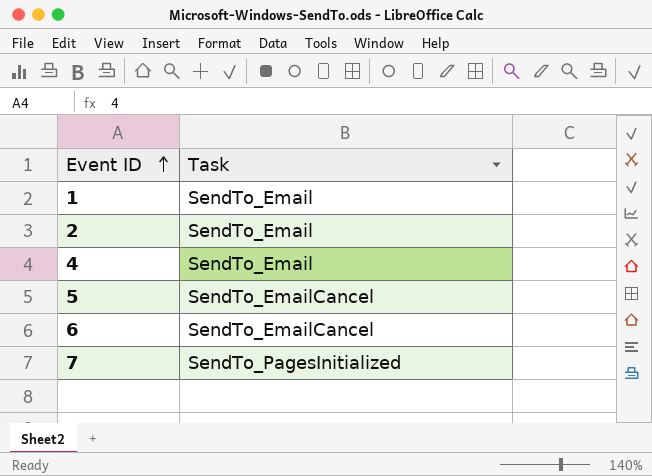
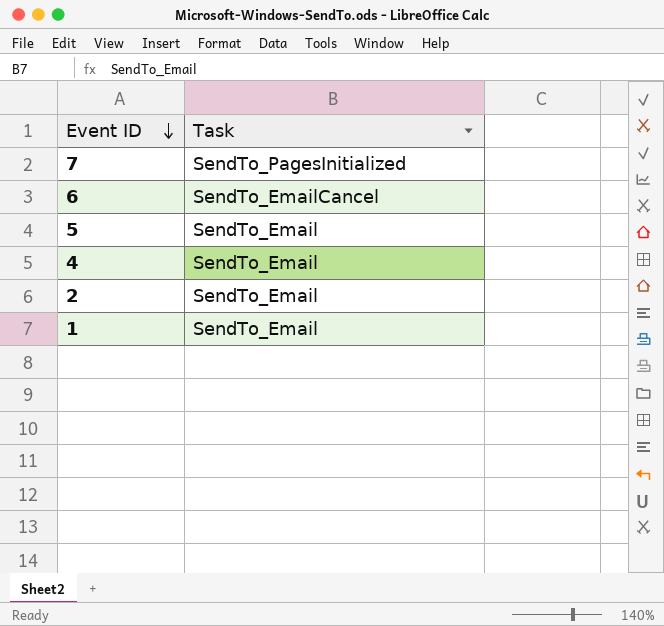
row order: Event ID ascending -> Event ID descending
5 | Task: SendTo_EmailCancel -> SendTo_Email

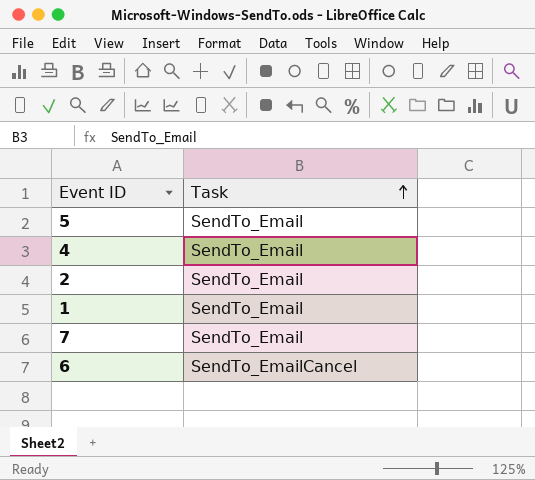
row order: Event ID descending -> Task ascending
7 | Task: SendTo_PagesInitialized -> SendTo_Email

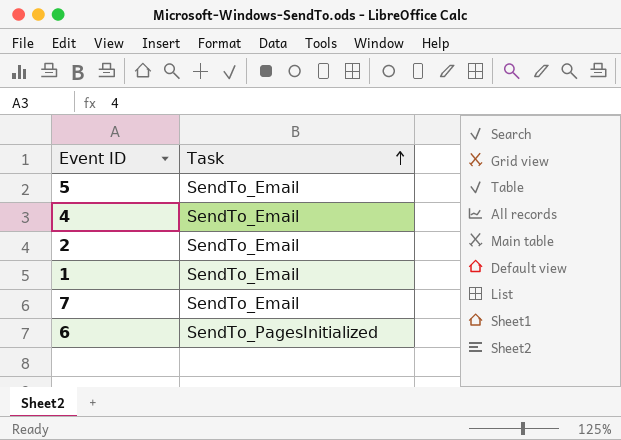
6 | Task: SendTo_EmailCancel -> SendTo_PagesInitialized

